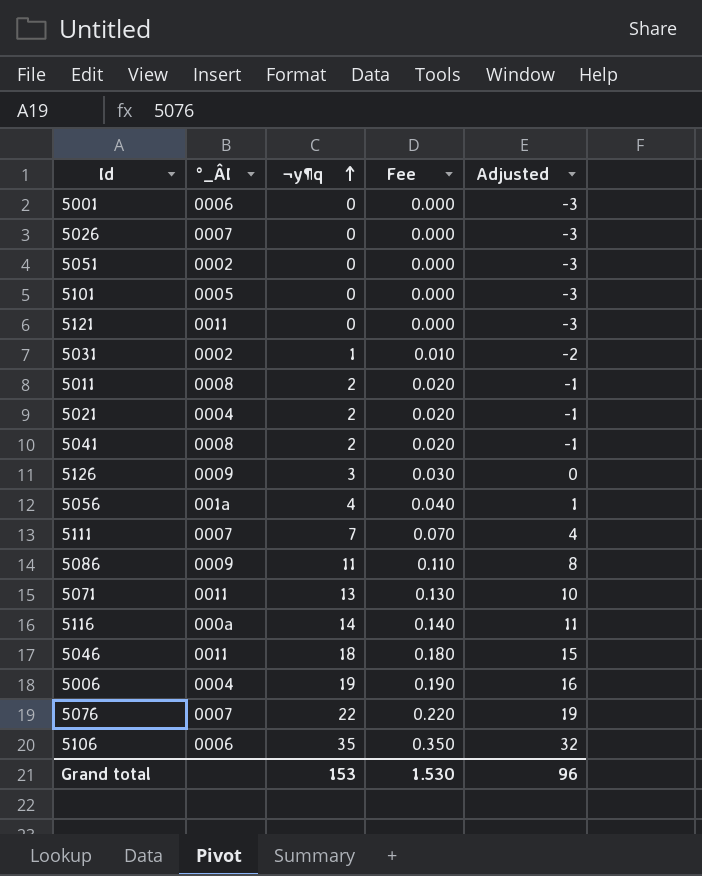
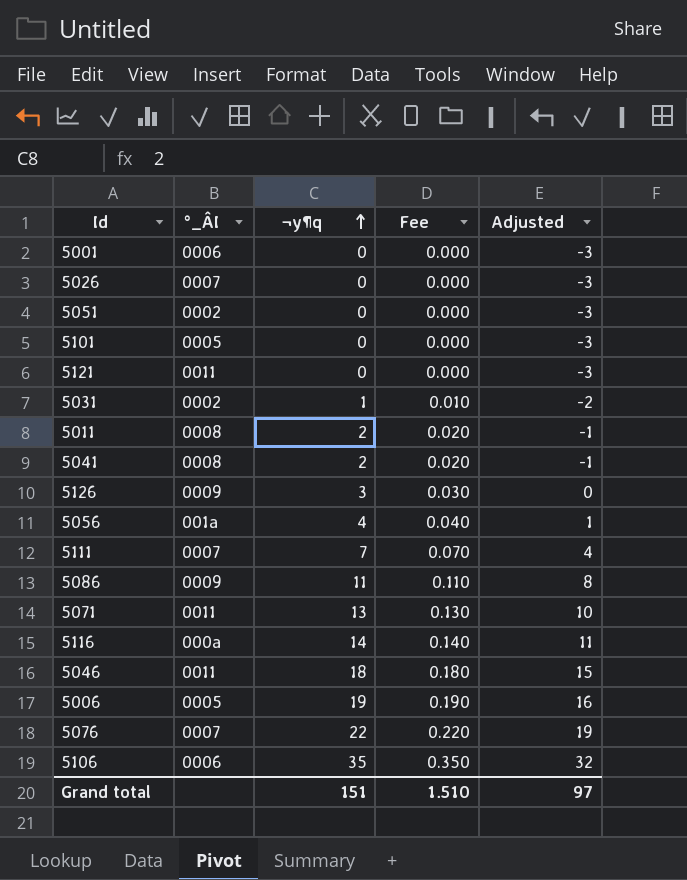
row 5021: 0004 | 2 | 0.020 | -1 -> none
5006 | °_ÂI: 0004 -> 0005
Grand total | ¬y¶q: 153 -> 151
Grand total | Fee: 1.530 -> 1.510
Grand total | Adjusted: 96 -> 97

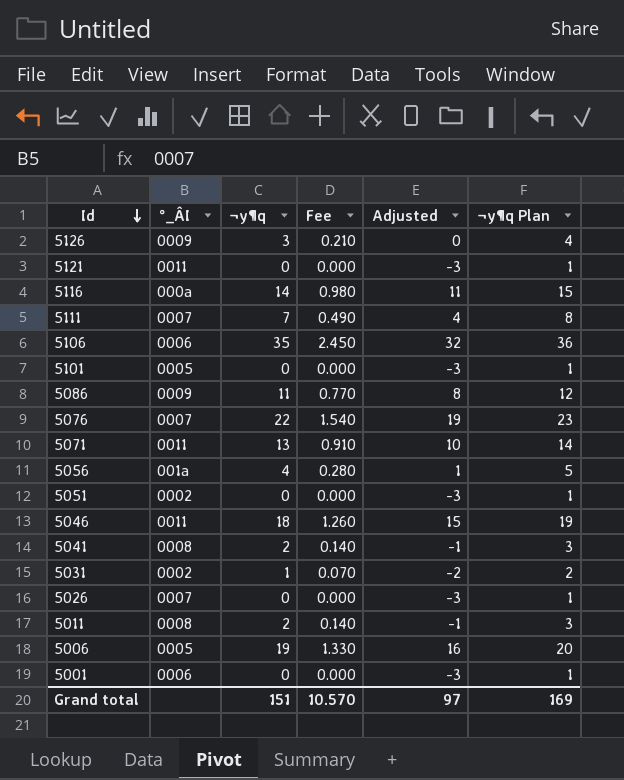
row order: ¬y¶q ascending -> Id descending
column Fee | formula: [¬y¶q] * 0.01 -> [¬y¶q] * 0.07
column ¬y¶q Plan | formula: none -> [¬y¶q] + 1
Grand total | Fee: 1.510 -> 10.570

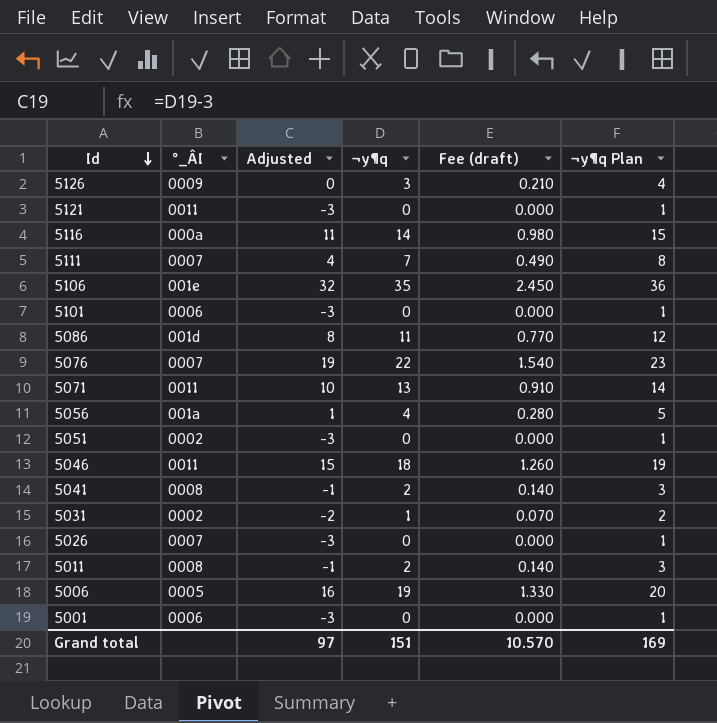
column Adjusted | position: 5 -> 3
column name: Fee -> Fee (draft)
5106 | °_ÂI: 0006 -> 001e
5101 | °_ÂI: 0005 -> 0006
5086 | °_ÂI: 0009 -> 001d

